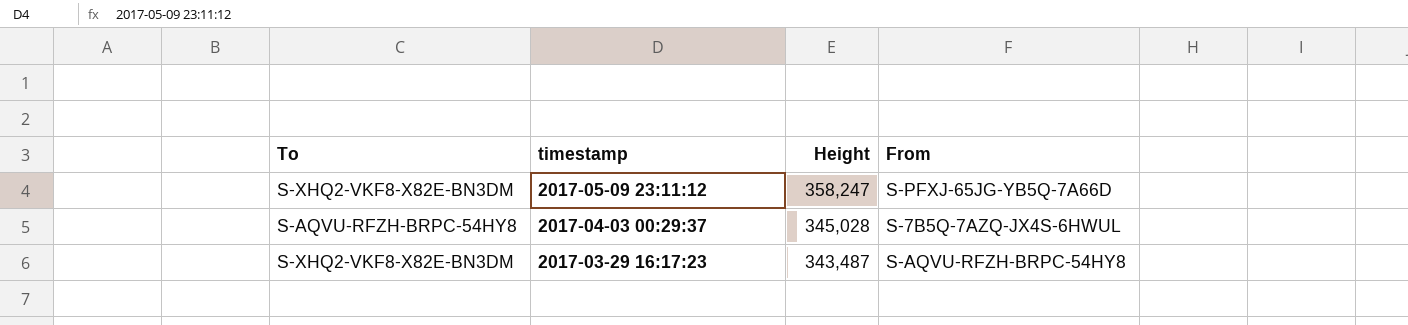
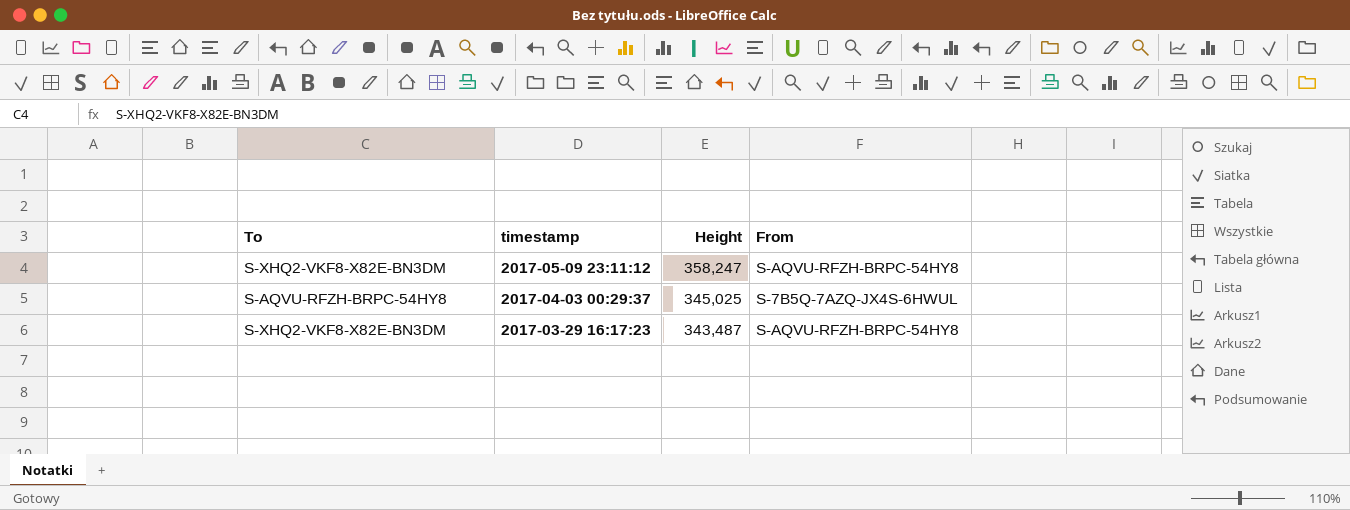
2017-05-09 23:11:12 | From: S-PFXJ-65JG-YB5Q-7A66D -> S-AQVU-RFZH-BRPC-54HY8
2017-04-03 00:29:37 | Height: 345,028 -> 345,025

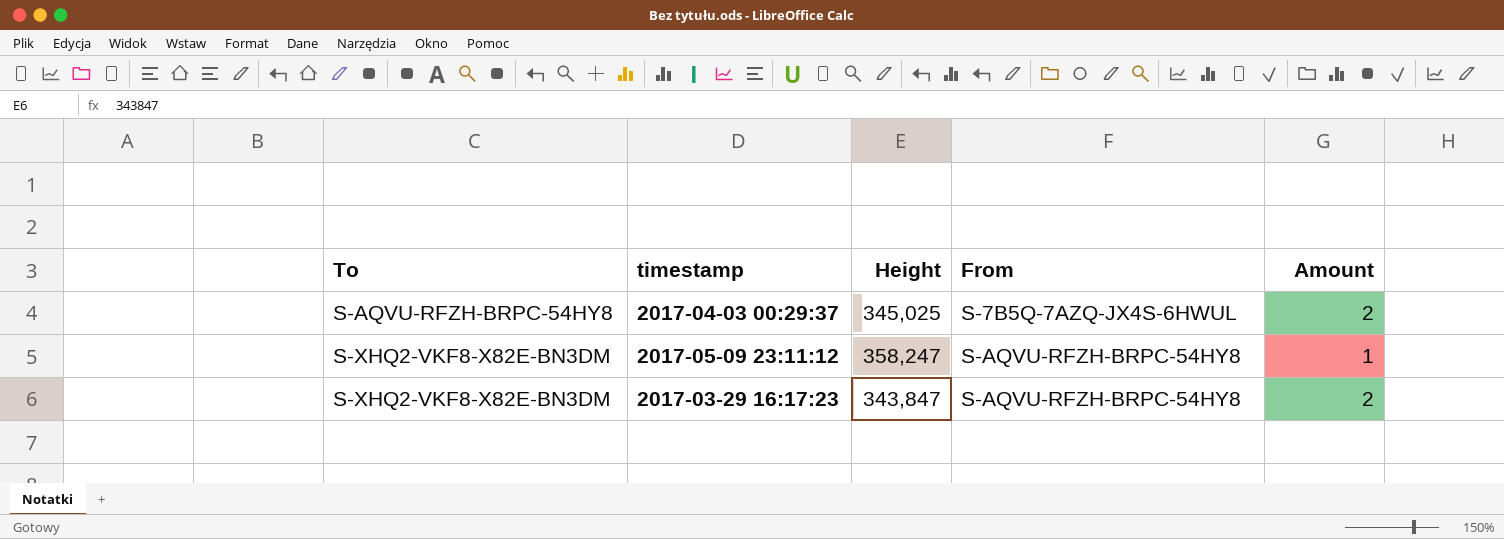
row order: timestamp descending -> To ascending
column Amount | position: none -> 5
2017-03-29 16:17:23 | Height: 343,487 -> 343,847

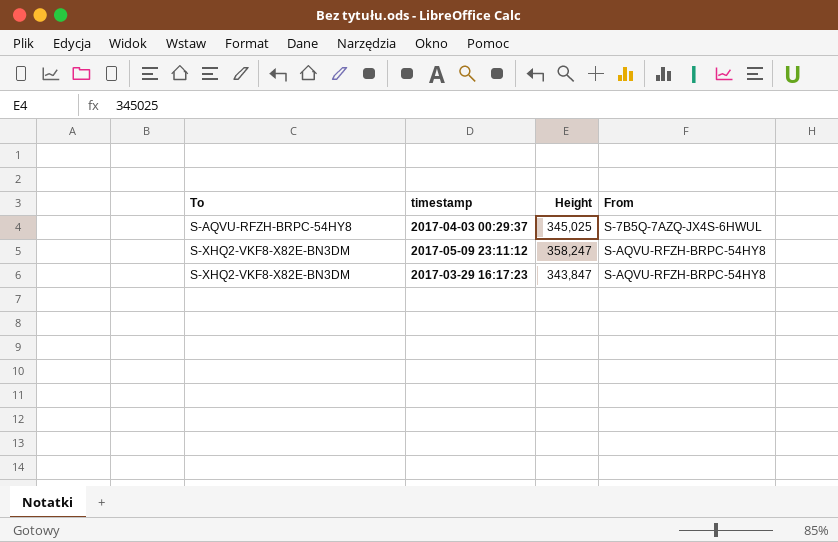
column Amount | position: 5 -> none

